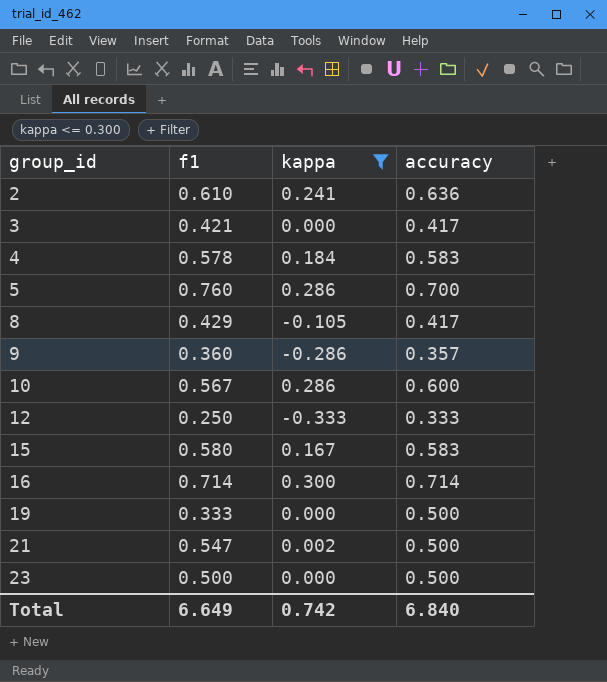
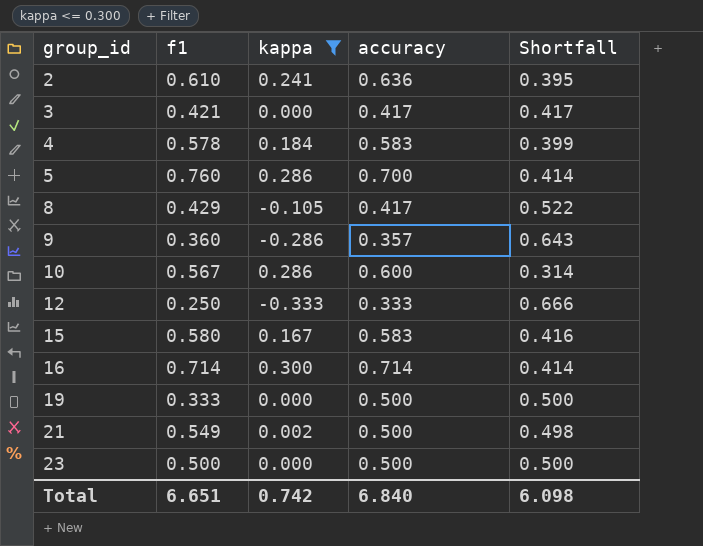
column Shortfall | formula: none -> [accuracy] - [kappa]
21 | f1: 0.547 -> 0.549
Total | f1: 6.649 -> 6.651

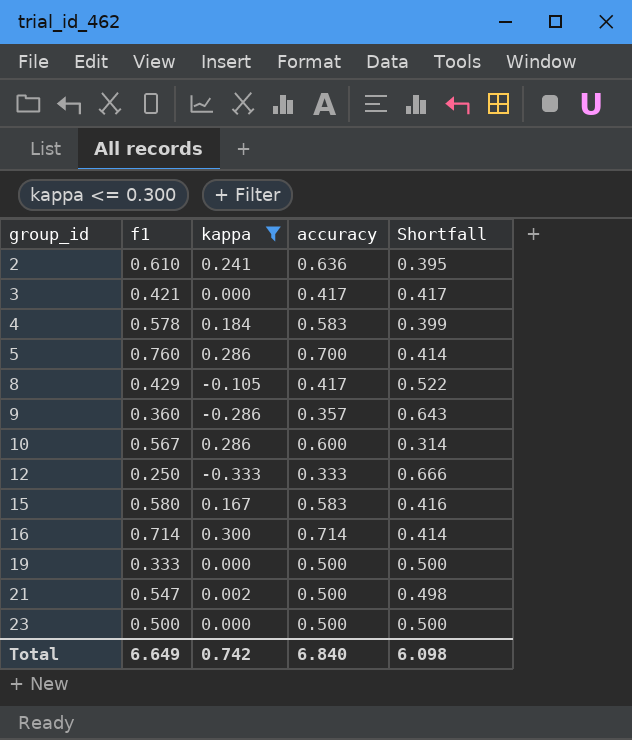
21 | f1: 0.549 -> 0.547
Total | f1: 6.651 -> 6.649

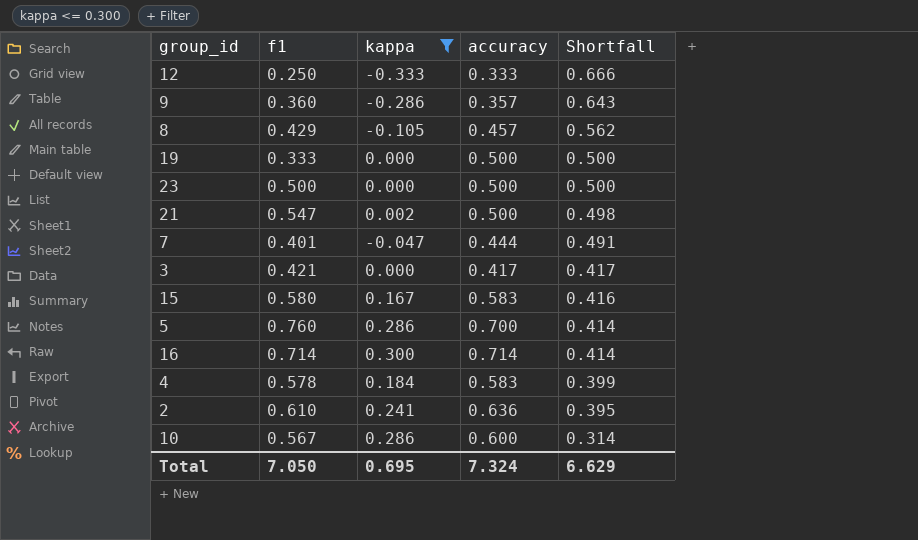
row order: group_id ascending -> Shortfall descending
8 | accuracy: 0.417 -> 0.457
8 | Shortfall: 0.522 -> 0.562
row 7: none -> 0.401 | -0.047 | 0.444 | 0.491
Total | f1: 6.649 -> 7.050
Total | kappa: 0.742 -> 0.695
Total | accuracy: 6.840 -> 7.324
Total | Shortfall: 6.098 -> 6.629

